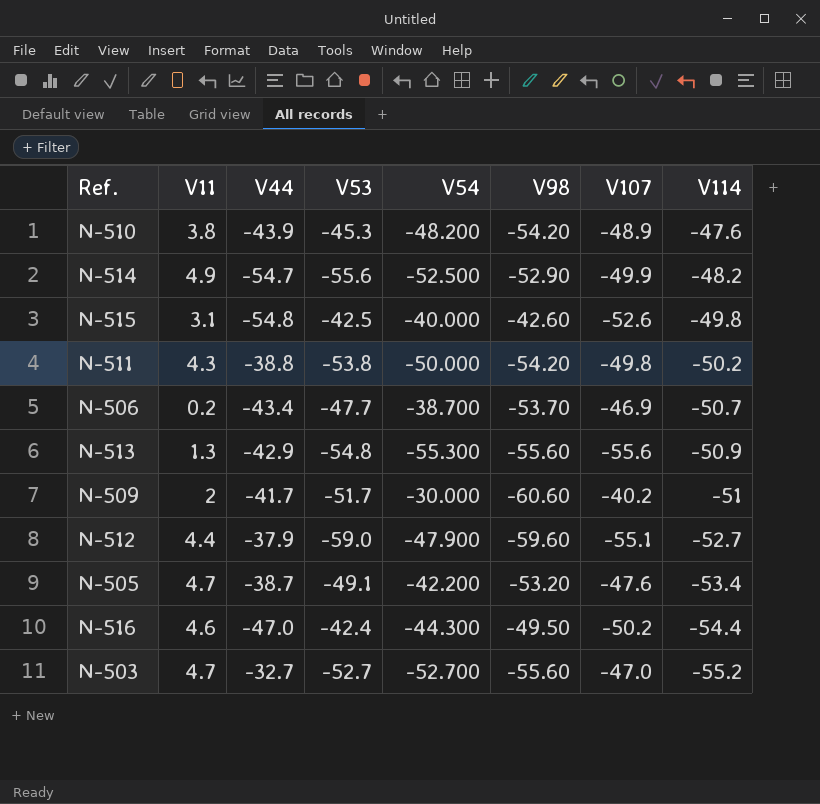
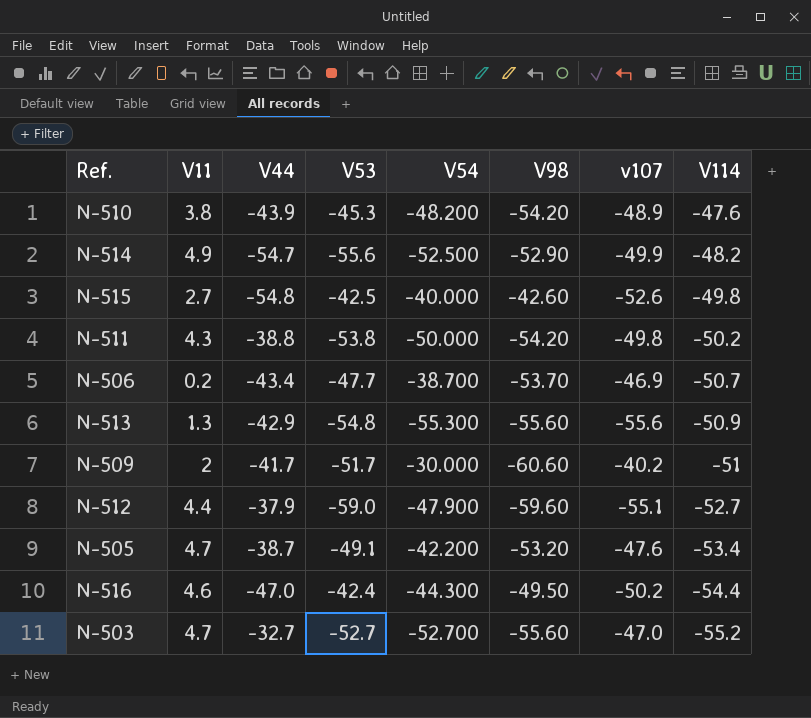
column name: V107 -> v107
N-515 | V11: 3.1 -> 2.7

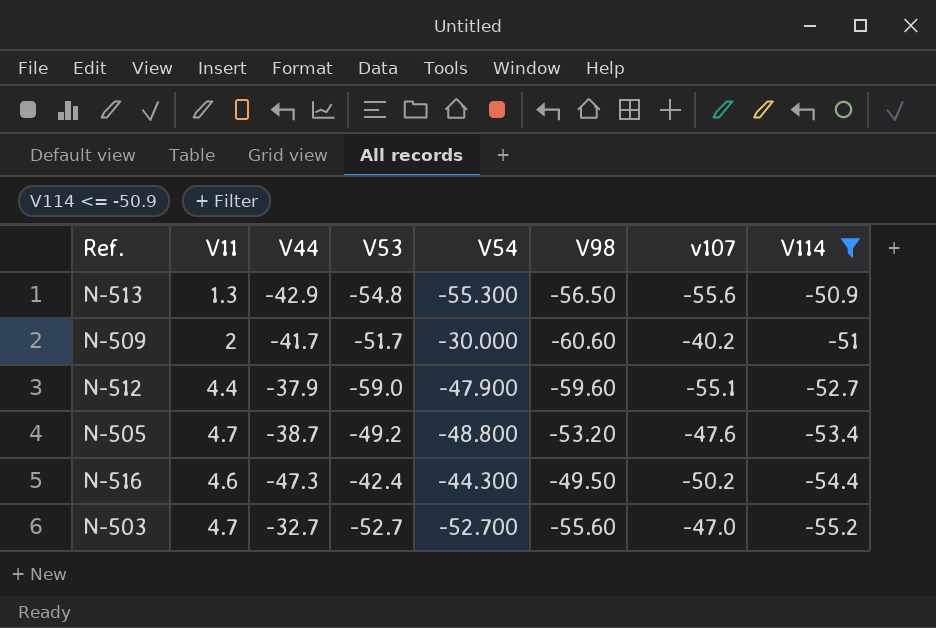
filter: none -> V114 <= -50.9
N-513 | V98: -55.60 -> -56.50
N-505 | V53: -49.1 -> -49.2
N-505 | V54: -42.200 -> -48.800
N-516 | V44: -47.0 -> -47.3

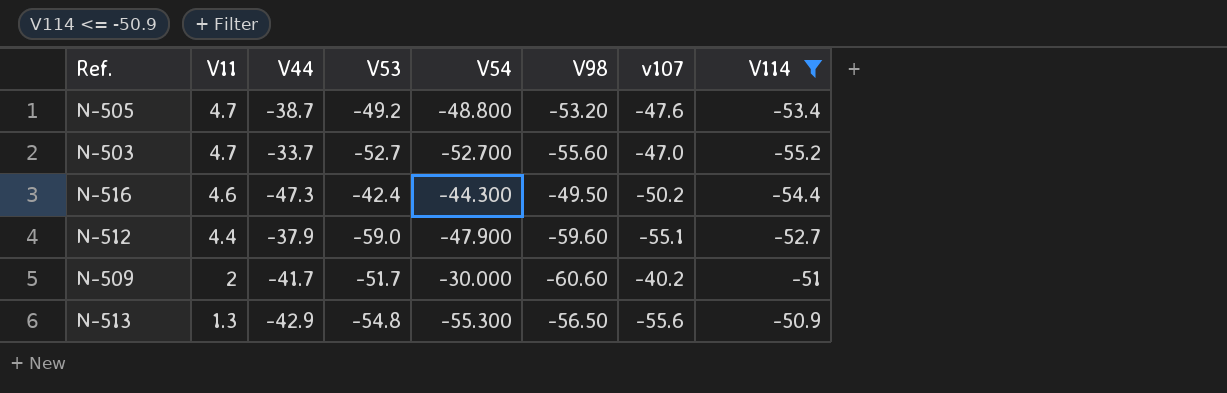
row order: V114 descending -> V11 descending
N-503 | V44: -32.7 -> -33.7

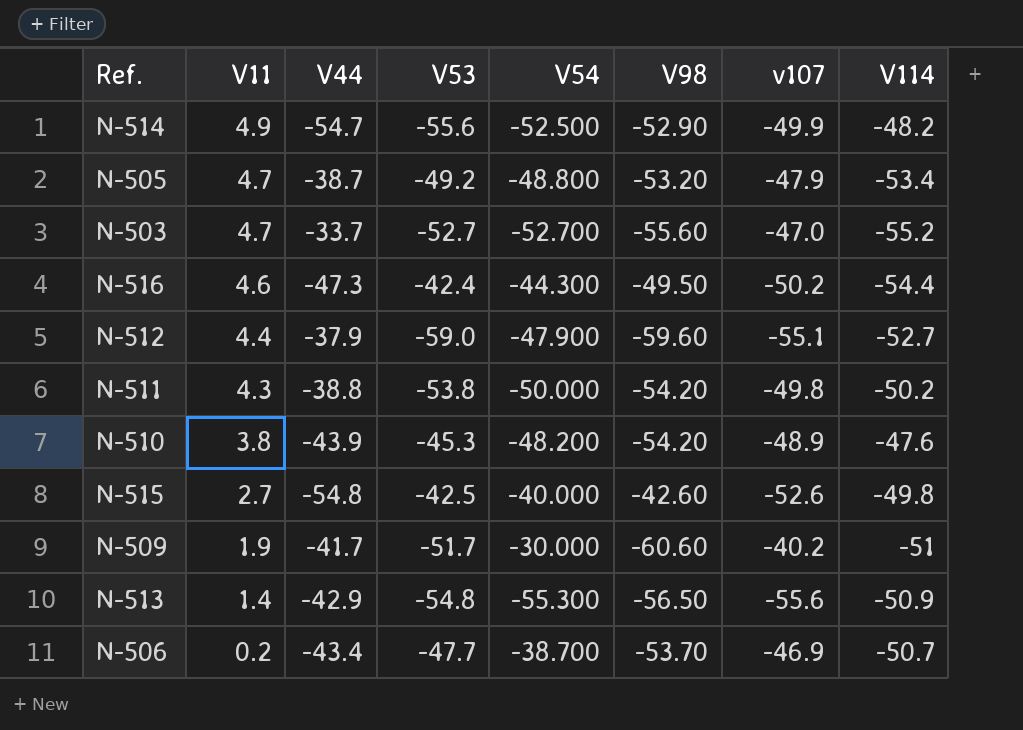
filter: V114 <= -50.9 -> none
N-505 | v107: -47.6 -> -47.9
N-509 | V11: 2 -> 1.9
N-513 | V11: 1.3 -> 1.4

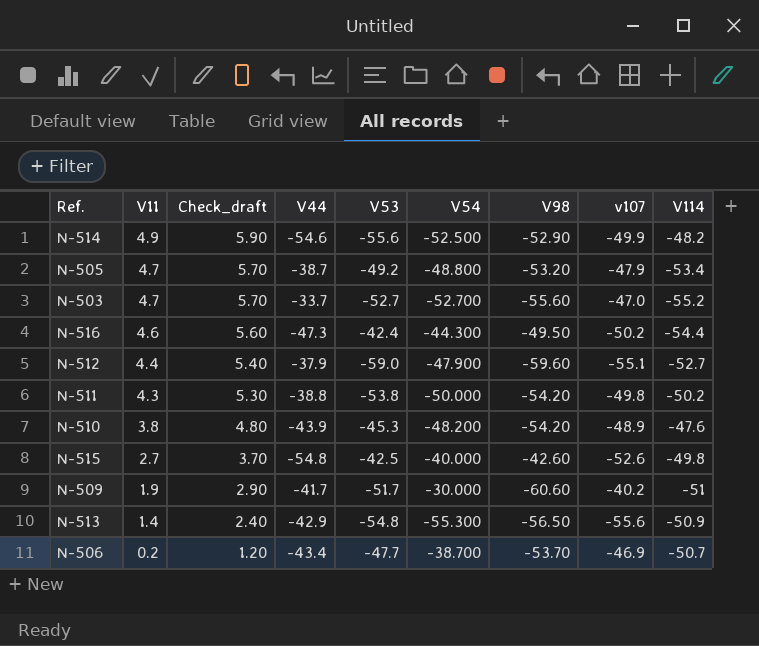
column Check_draft | formula: none -> [V11] + 1
N-514 | V44: -54.7 -> -54.6

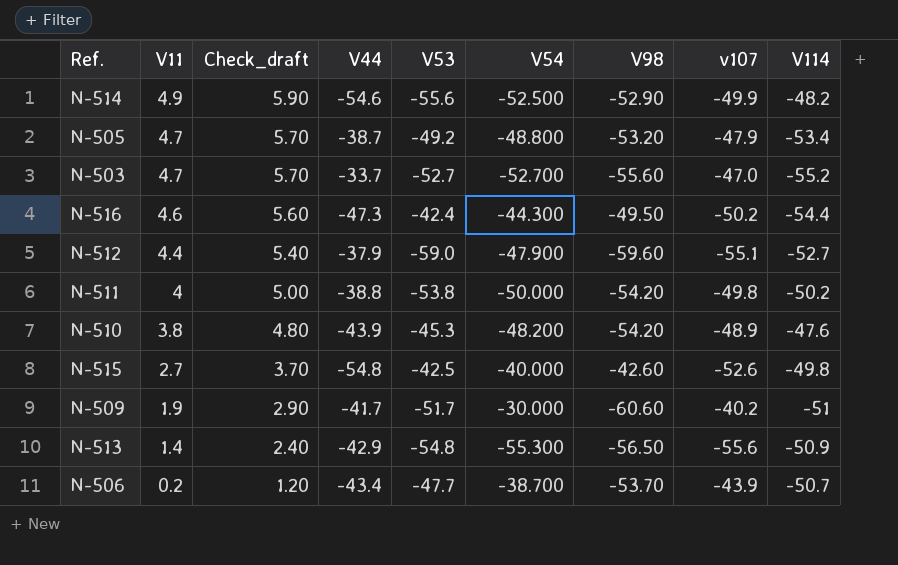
N-511 | V11: 4.3 -> 4
N-511 | Check_draft: 5.30 -> 5.00
N-506 | v107: -46.9 -> -43.9

